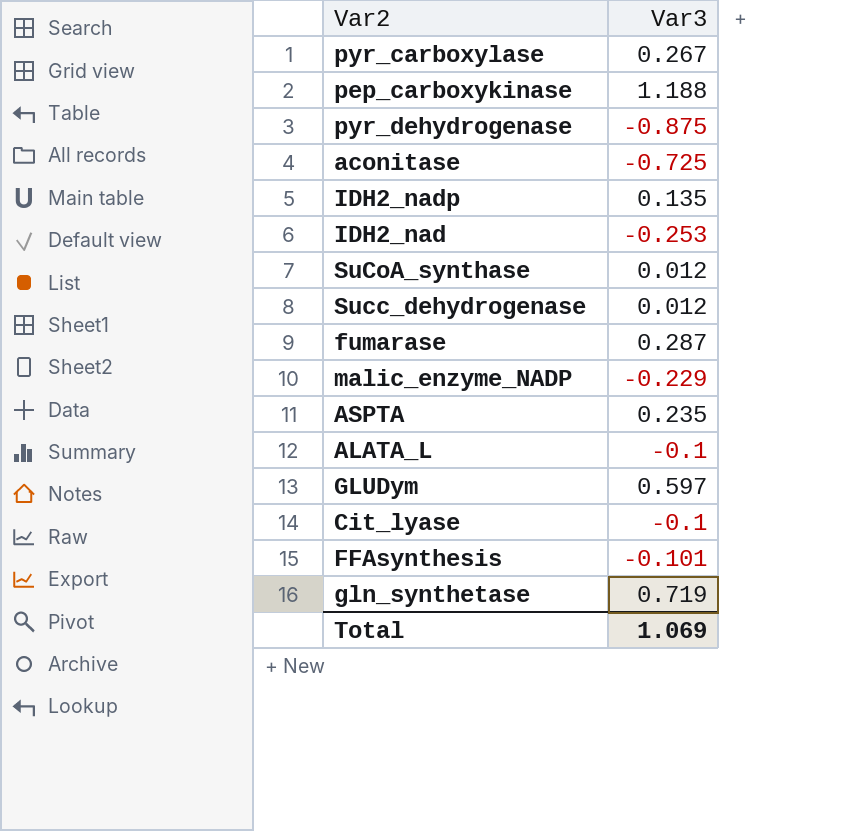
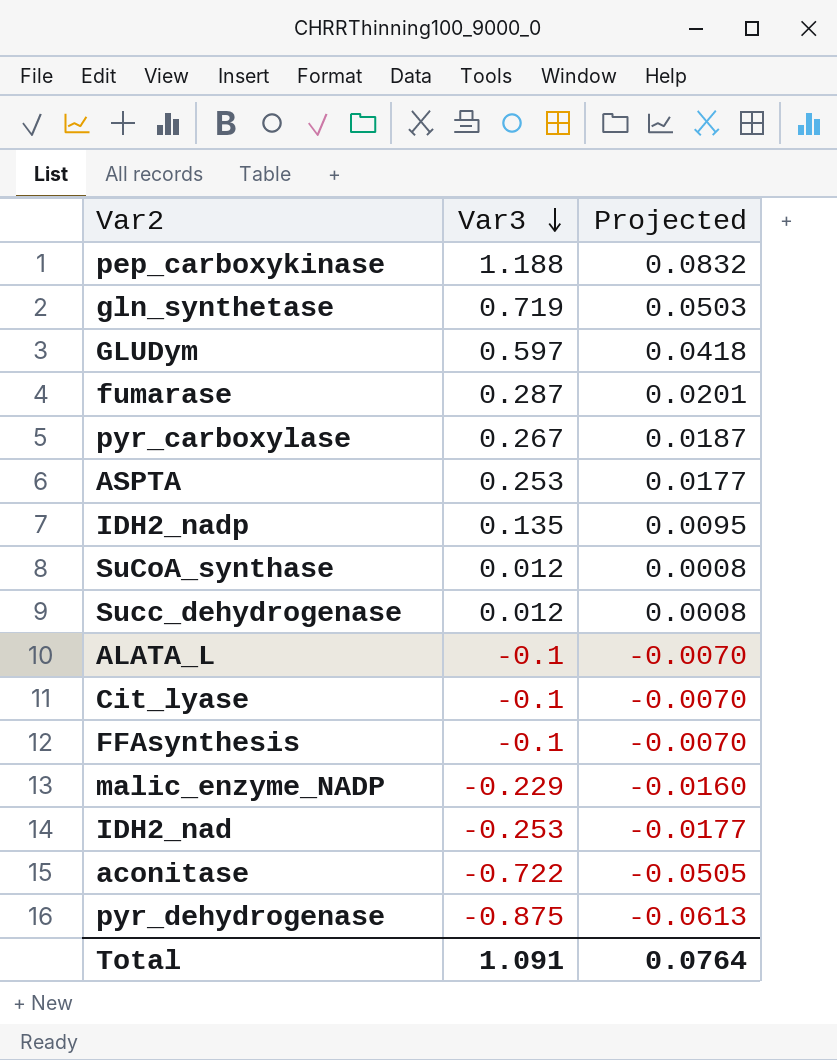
row order: none -> Var3 descending
column Projected | formula: none -> [Var3] * 0.07
ASPTA | Var3: 0.235 -> 0.253
FFAsynthesis | Var3: -0.101 -> -0.1
aconitase | Var3: -0.725 -> -0.722
Total | Var3: 1.069 -> 1.091

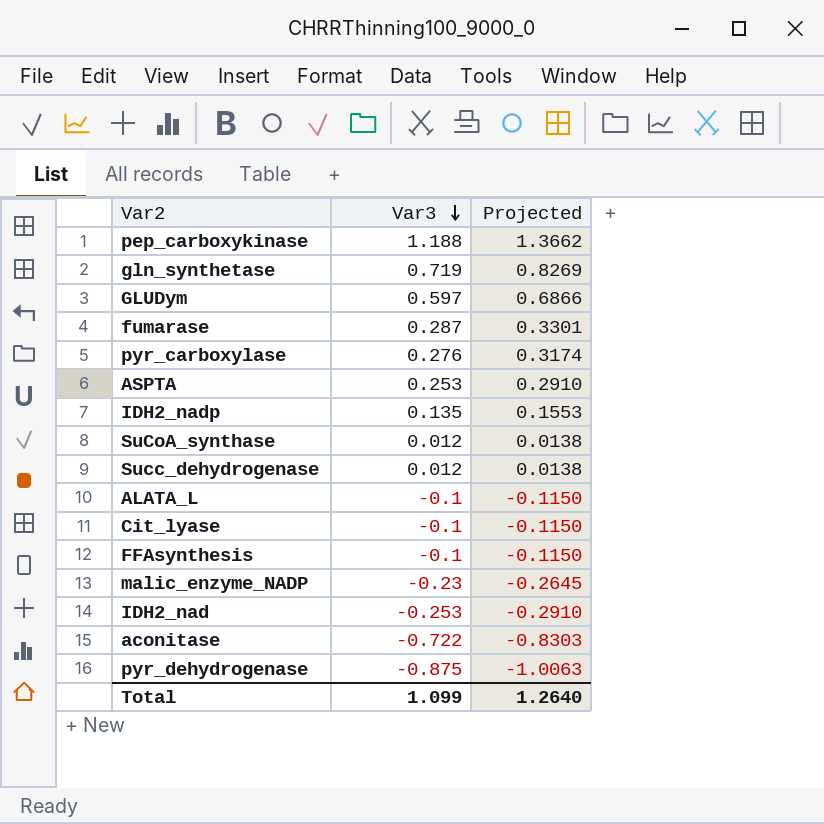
column Projected | formula: [Var3] * 0.07 -> [Var3] * 1.15
pyr_carboxylase | Var3: 0.267 -> 0.276
malic_enzyme_NADP | Var3: -0.229 -> -0.23
Total | Var3: 1.091 -> 1.099
Total | Projected: 0.0764 -> 1.2640

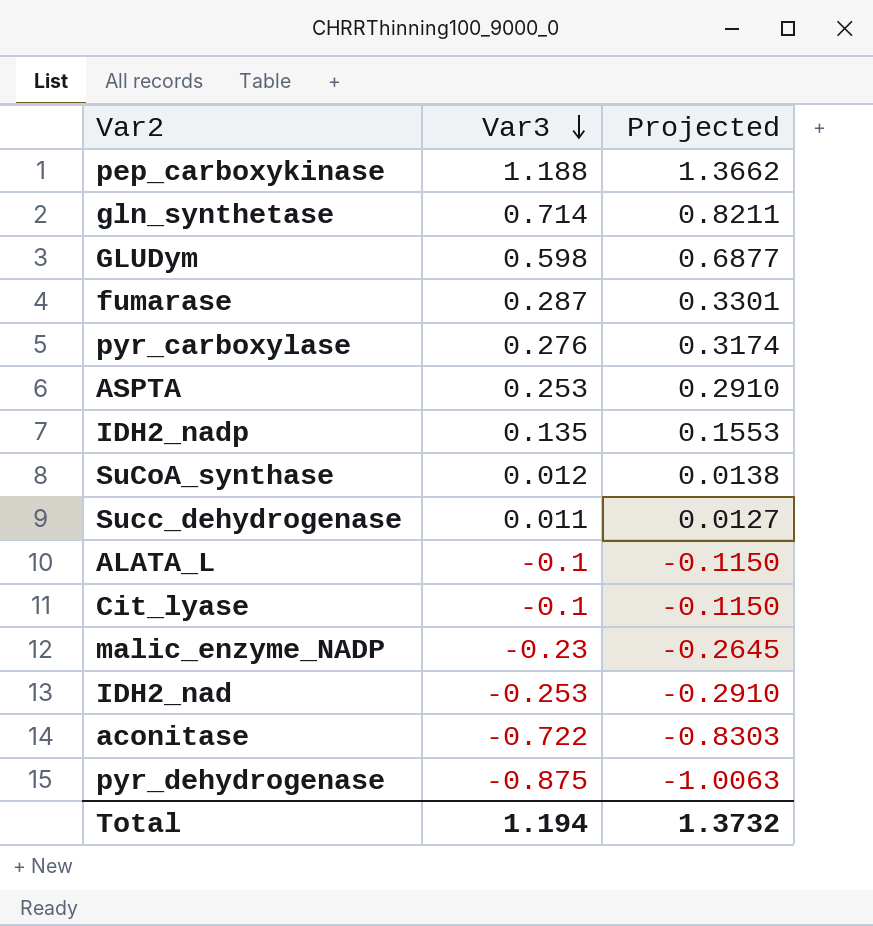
row FFAsynthesis: -0.1 | -0.1150 -> none
gln_synthetase | Var3: 0.719 -> 0.714
gln_synthetase | Projected: 0.8269 -> 0.8211
GLUDym | Var3: 0.597 -> 0.598
GLUDym | Projected: 0.6866 -> 0.6877
Succ_dehydrogenase | Var3: 0.012 -> 0.011
Succ_dehydrogenase | Projected: 0.0138 -> 0.0127
Total | Var3: 1.099 -> 1.194
Total | Projected: 1.2640 -> 1.3732

